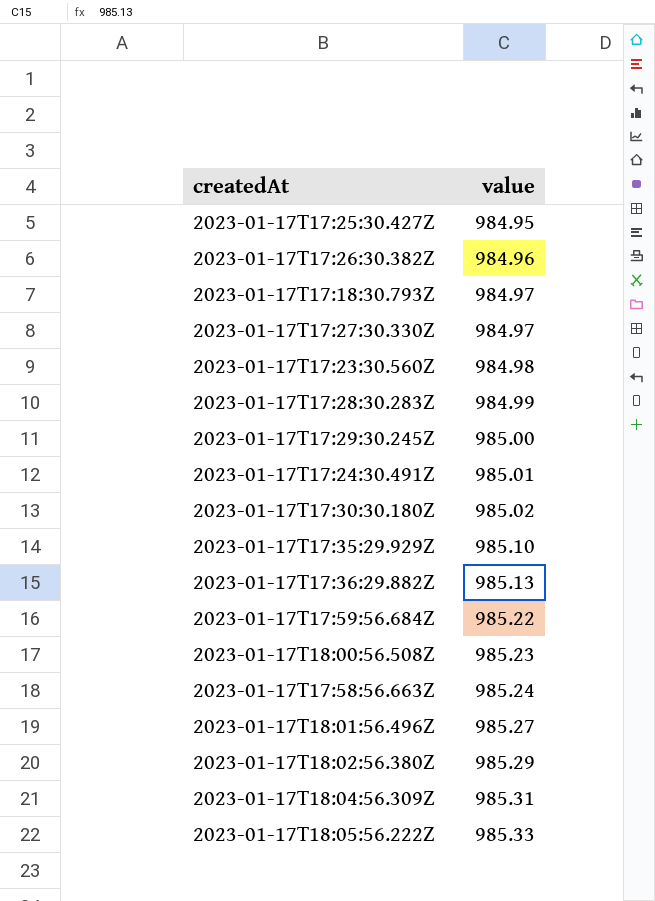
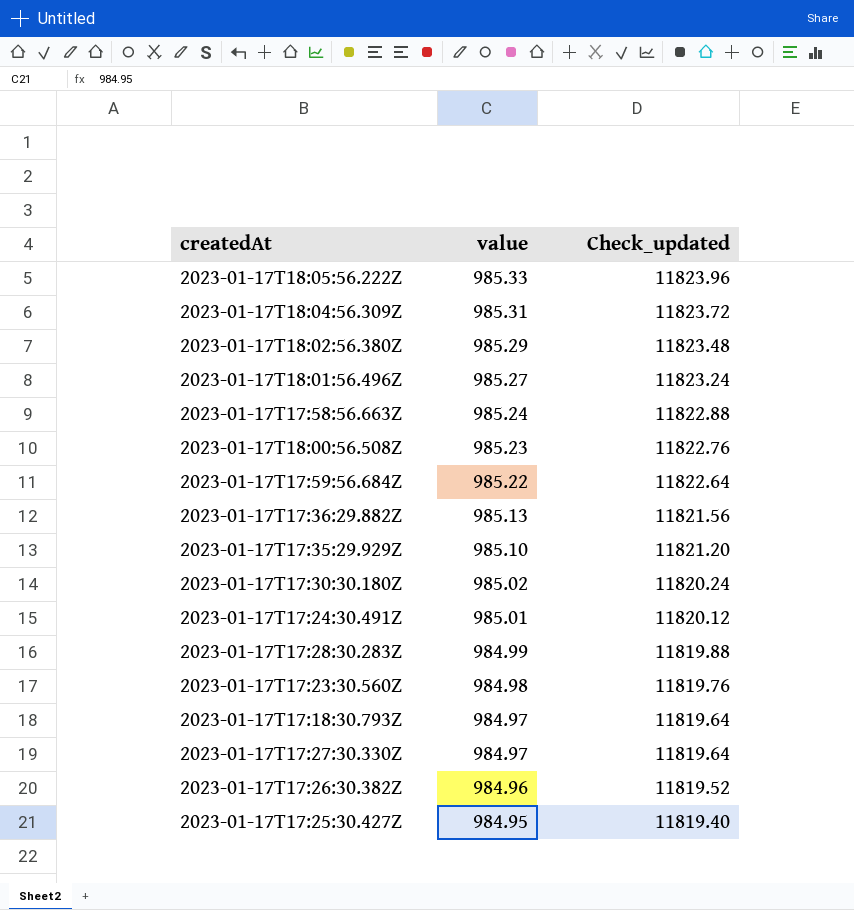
row order: value ascending -> value descending
column Check_updated | formula: none -> [value] * 12
row 2023-01-17T17:29:30.245Z: 985.00 -> none

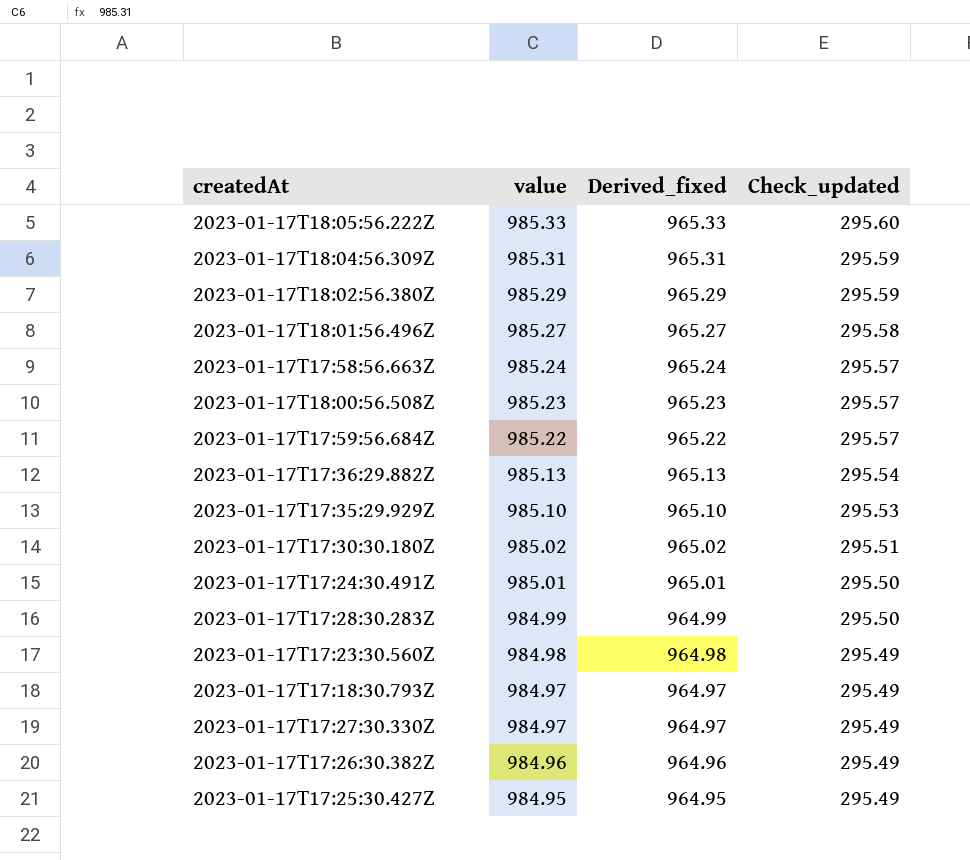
column Derived_fixed | formula: none -> [value] - 20
column Check_updated | formula: [value] * 12 -> [value] * 0.3

